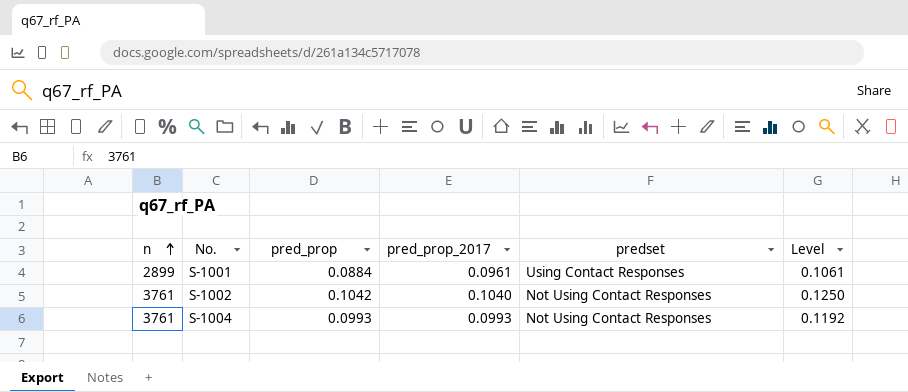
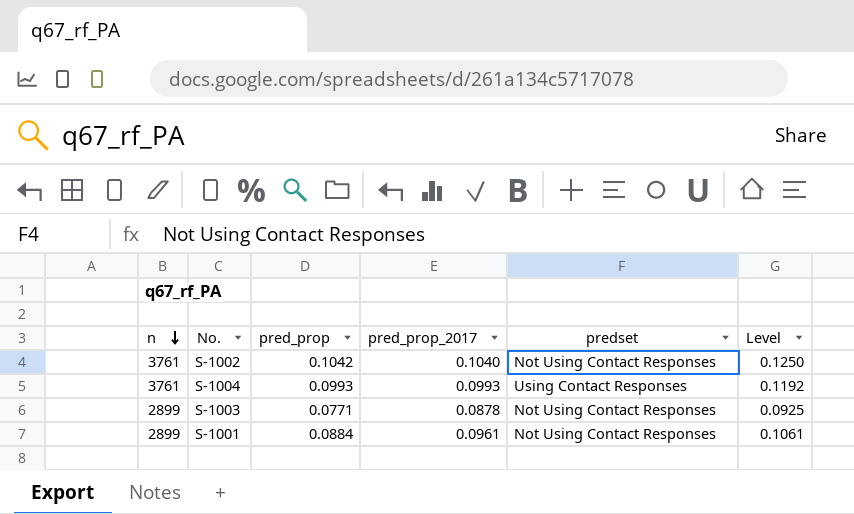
row order: n ascending -> n descending
S-1004 | predset: Not Using Contact Responses -> Using Contact Responses
row S-1003: none -> 2899 | 0.0771 | 0.0878 | Not Using Contact Responses | 0.0925
S-1001 | predset: Using Contact Responses -> Not Using Contact Responses

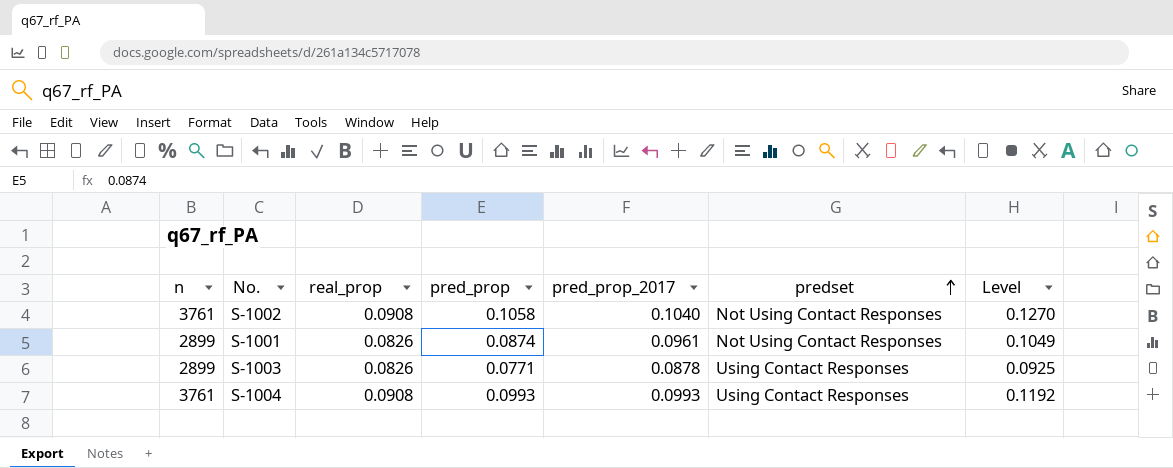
row order: n descending -> predset ascending
column real_prop | position: none -> 3
S-1002 | pred_prop: 0.1042 -> 0.1058
S-1002 | Level: 0.1250 -> 0.1270
S-1001 | pred_prop: 0.0884 -> 0.0874
S-1001 | Level: 0.1061 -> 0.1049
S-1003 | predset: Not Using Contact Responses -> Using Contact Responses

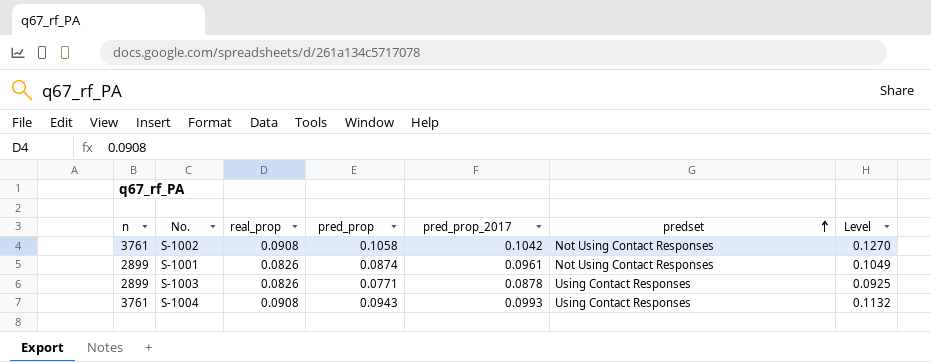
S-1002 | pred_prop_2017: 0.1040 -> 0.1042
S-1004 | pred_prop: 0.0993 -> 0.0943
S-1004 | Level: 0.1192 -> 0.1132

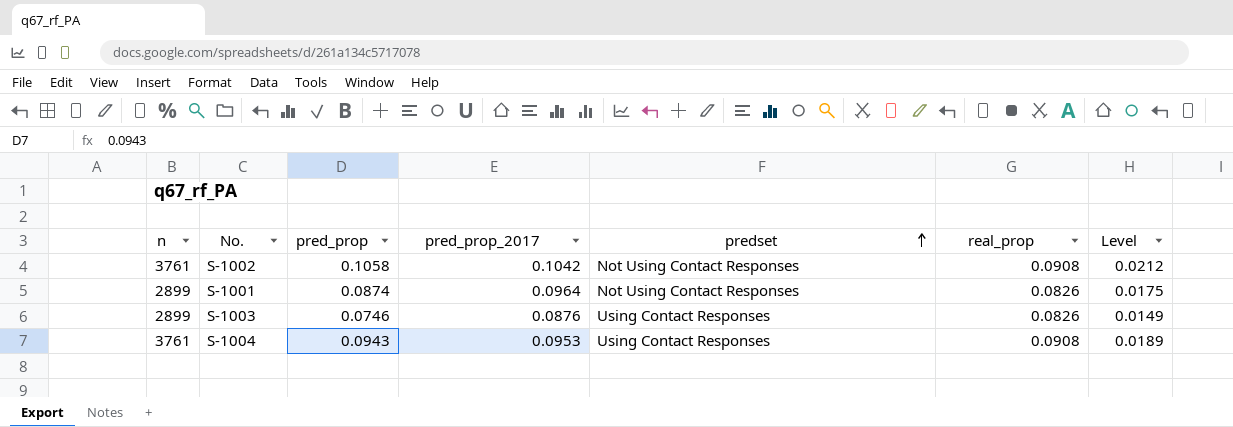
column real_prop | position: 3 -> 6
column Level | formula: [pred_prop] * 1.2 -> [pred_prop] * 0.2
S-1001 | pred_prop_2017: 0.0961 -> 0.0964
S-1003 | pred_prop: 0.0771 -> 0.0746
S-1003 | pred_prop_2017: 0.0878 -> 0.0876
S-1004 | pred_prop_2017: 0.0993 -> 0.0953

